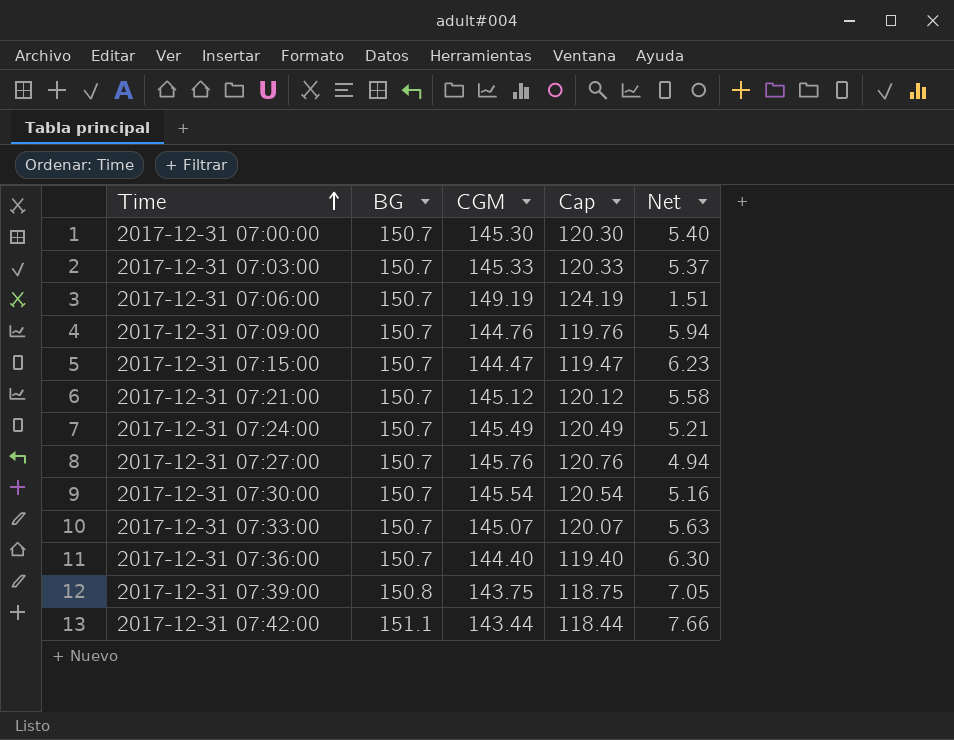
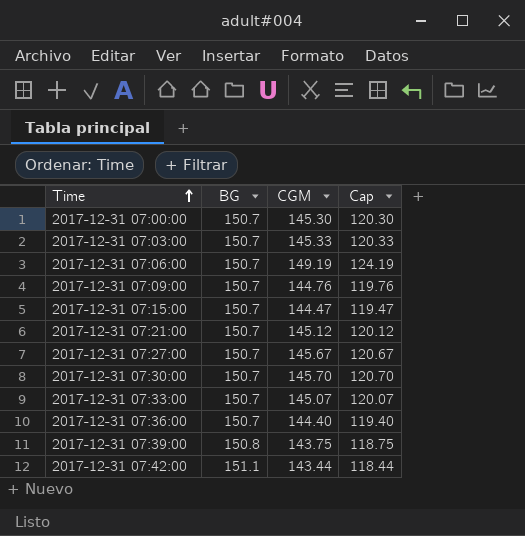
column Net | formula: [BG] - [CGM] -> none
row 2017-12-31 07:24:00: 150.7 | 145.49 | 120.49 | 5.21 -> none
2017-12-31 07:27:00 | CGM: 145.76 -> 145.67
2017-12-31 07:27:00 | Cap: 120.76 -> 120.67
2017-12-31 07:30:00 | CGM: 145.54 -> 145.70
2017-12-31 07:30:00 | Cap: 120.54 -> 120.70

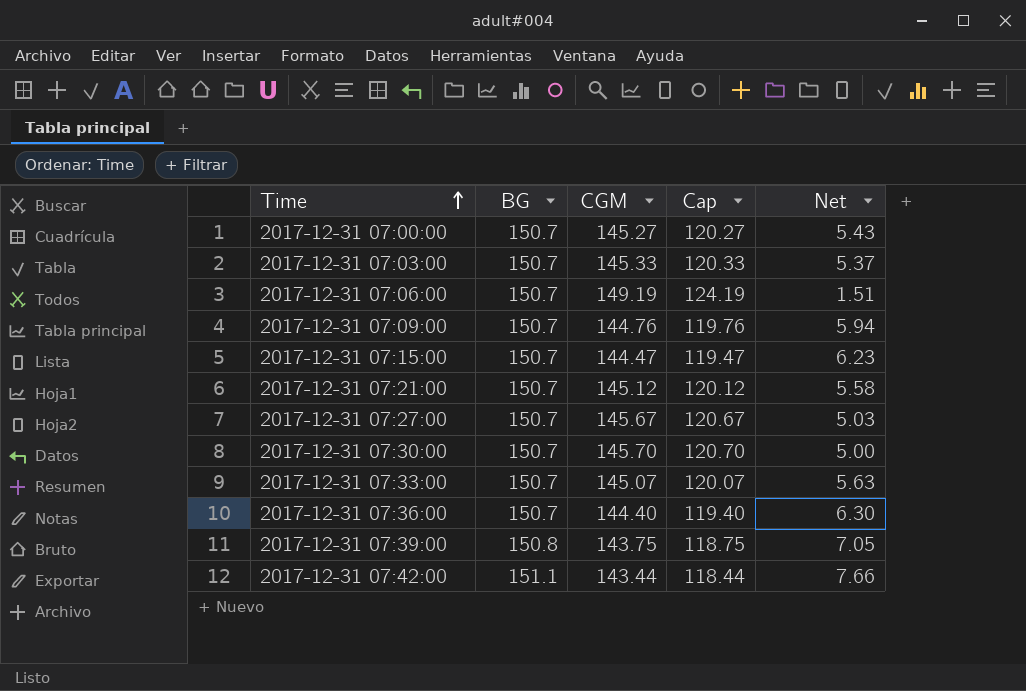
column Net | formula: none -> [BG] - [CGM]
2017-12-31 07:00:00 | CGM: 145.30 -> 145.27
2017-12-31 07:00:00 | Cap: 120.30 -> 120.27

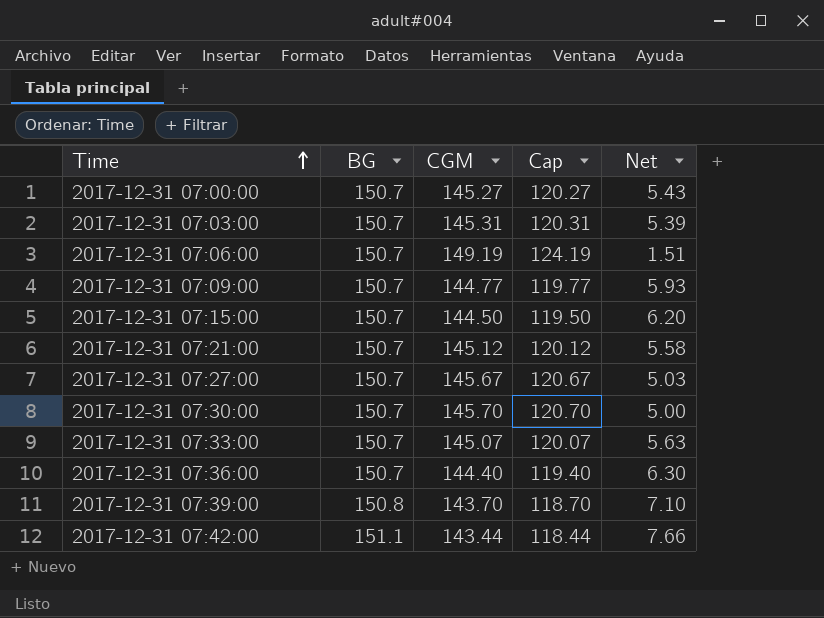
2017-12-31 07:03:00 | CGM: 145.33 -> 145.31
2017-12-31 07:03:00 | Cap: 120.33 -> 120.31
2017-12-31 07:03:00 | Net: 5.37 -> 5.39
2017-12-31 07:09:00 | CGM: 144.76 -> 144.77
2017-12-31 07:09:00 | Cap: 119.76 -> 119.77
2017-12-31 07:09:00 | Net: 5.94 -> 5.93
2017-12-31 07:15:00 | CGM: 144.47 -> 144.50
2017-12-31 07:15:00 | Cap: 119.47 -> 119.50
2017-12-31 07:15:00 | Net: 6.23 -> 6.20
2017-12-31 07:39:00 | CGM: 143.75 -> 143.70
2017-12-31 07:39:00 | Cap: 118.75 -> 118.70
2017-12-31 07:39:00 | Net: 7.05 -> 7.10

